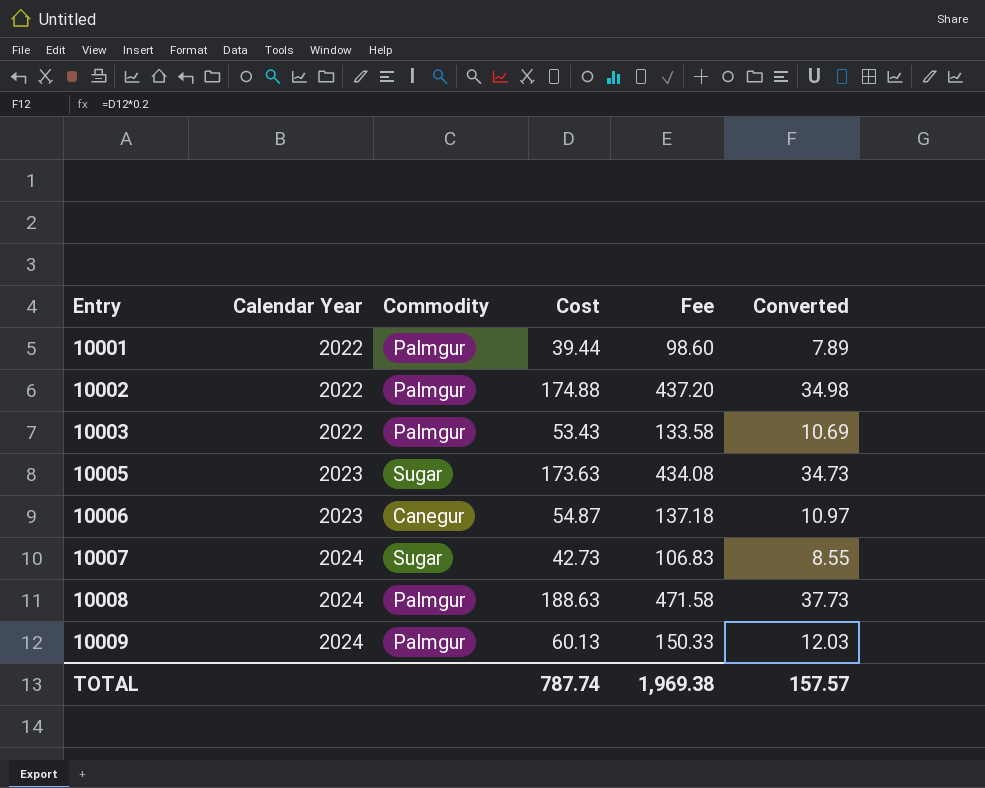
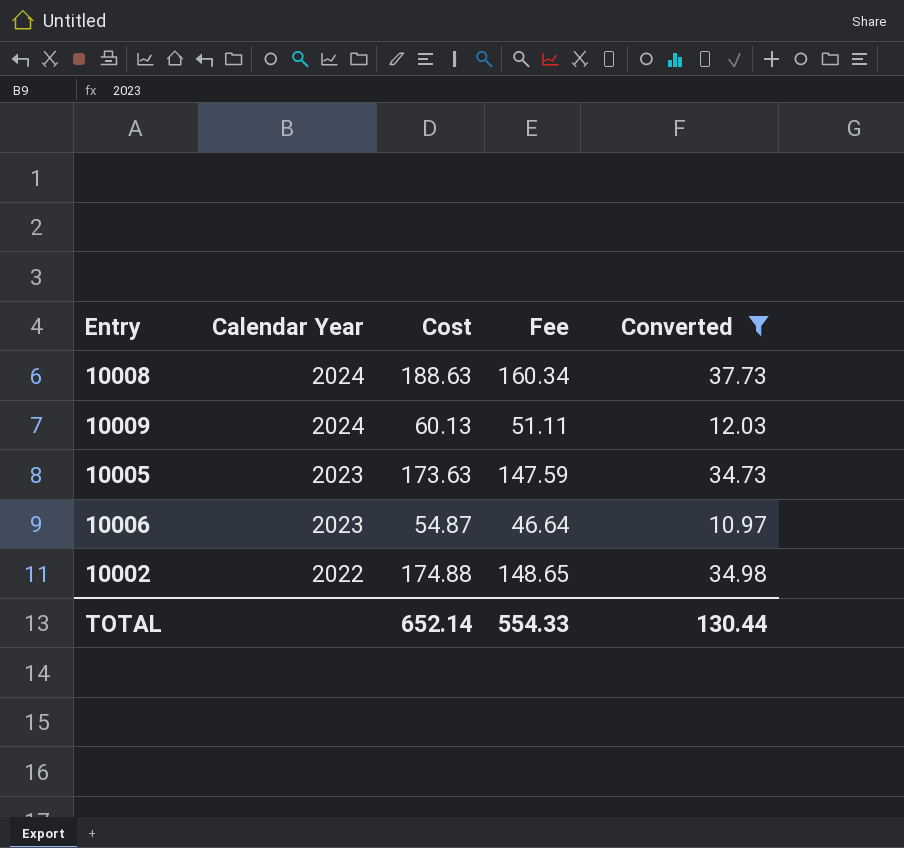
filter: none -> Converted >= 10.97
row order: Entry ascending -> Calendar Year descending
column Commodity | position: 3 -> none
column Fee | formula: [Cost] * 2.5 -> [Cost] * 0.85
TOTAL | Cost: 787.74 -> 652.14
TOTAL | Fee: 1,969.38 -> 554.33
TOTAL | Converted: 157.57 -> 130.44

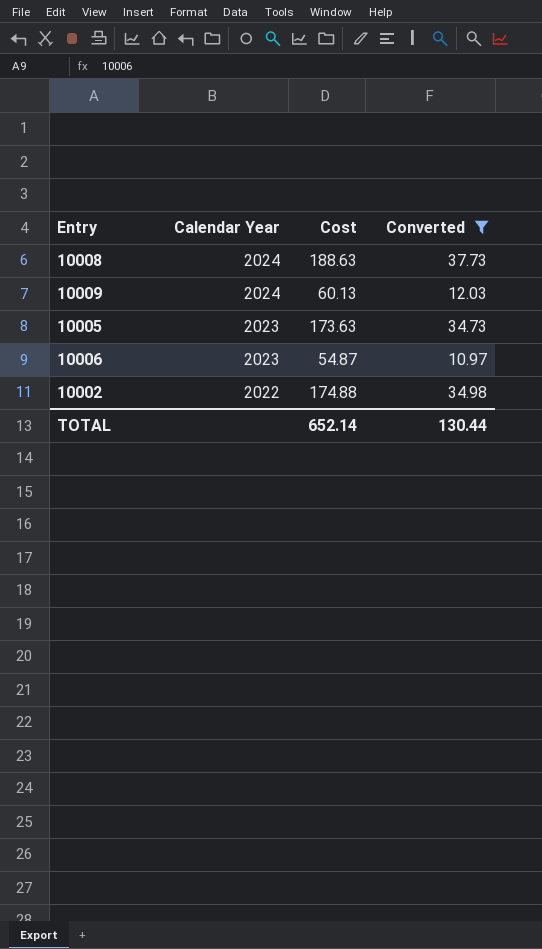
column Fee | formula: [Cost] * 0.85 -> none

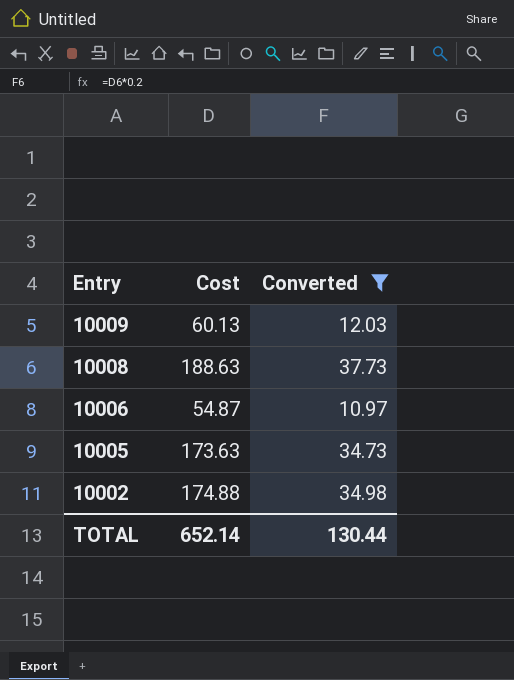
row order: Calendar Year descending -> Entry descending
column Calendar Year | position: 2 -> none

